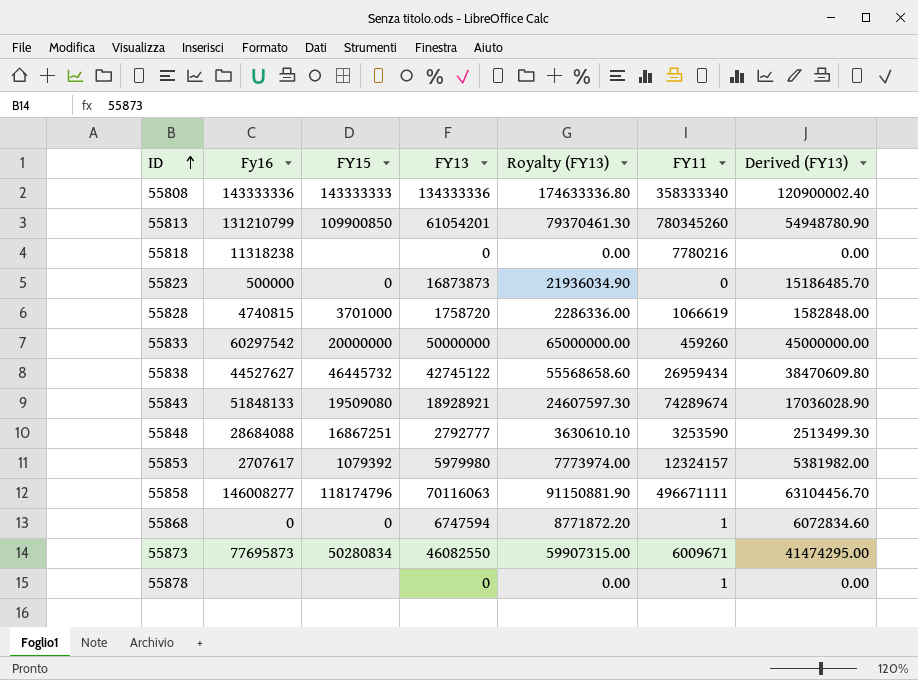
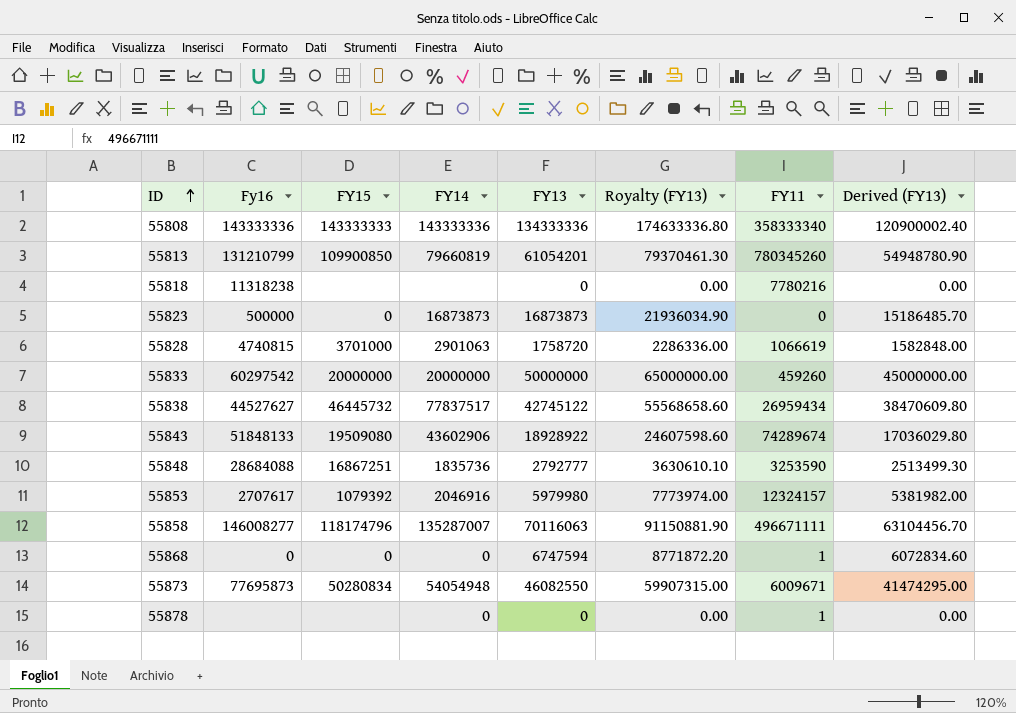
column FY14 | position: none -> 4
55843 | FY13: 18928921 -> 18928922
55843 | Royalty (FY13): 24607597.30 -> 24607598.60
55843 | Derived (FY13): 17036028.90 -> 17036029.80

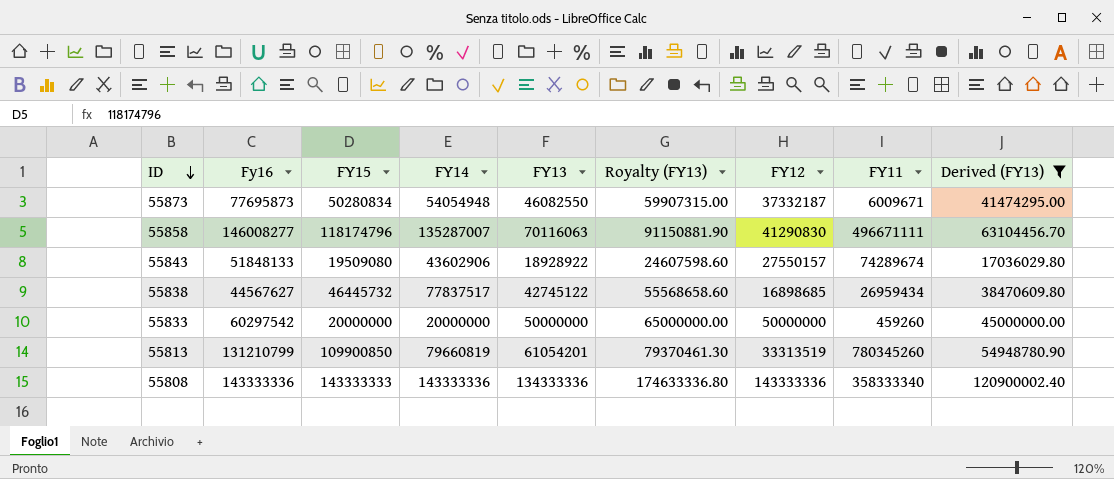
filter: none -> Derived (FY13) >= 17036029.80
row order: ID ascending -> ID descending
column FY12 | position: none -> 7
55838 | Fy16: 44527627 -> 44567627

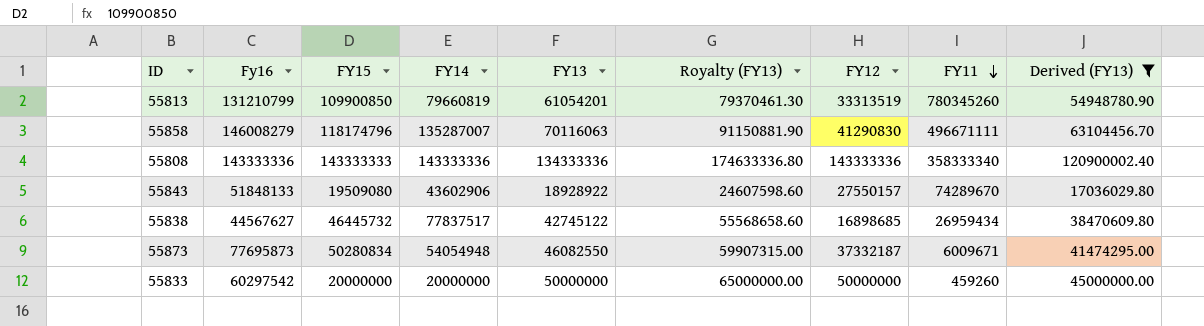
row order: ID descending -> FY11 descending
55858 | Fy16: 146008277 -> 146008279
55843 | FY11: 74289674 -> 74289670

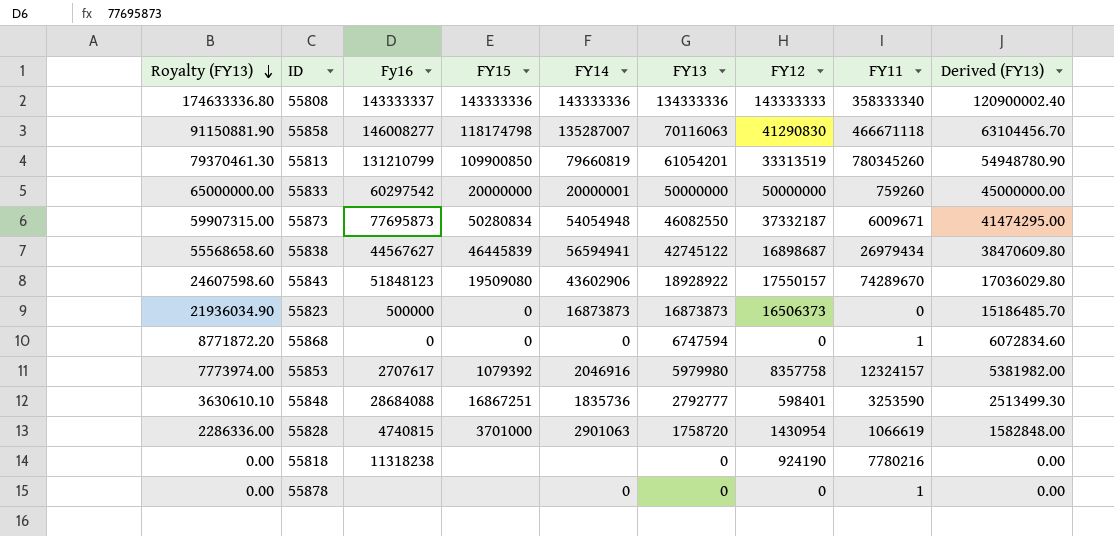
filter: Derived (FY13) >= 17036029.80 -> none
row order: FY11 descending -> Royalty (FY13) descending
column Royalty (FY13) | position: 6 -> 1
55808 | Fy16: 143333336 -> 143333337
55808 | FY15: 143333333 -> 143333336
55808 | FY12: 143333336 -> 143333333
55858 | Fy16: 146008279 -> 146008277
55858 | FY15: 118174796 -> 118174798
55858 | FY11: 496671111 -> 466671118
55833 | FY14: 20000000 -> 20000001
55833 | FY11: 459260 -> 759260
55838 | FY15: 46445732 -> 46445839
55838 | FY14: 77837517 -> 56594941
55838 | FY12: 16898685 -> 16898687
55838 | FY11: 26959434 -> 26979434
55843 | Fy16: 51848133 -> 51848123
55843 | FY12: 27550157 -> 17550157

